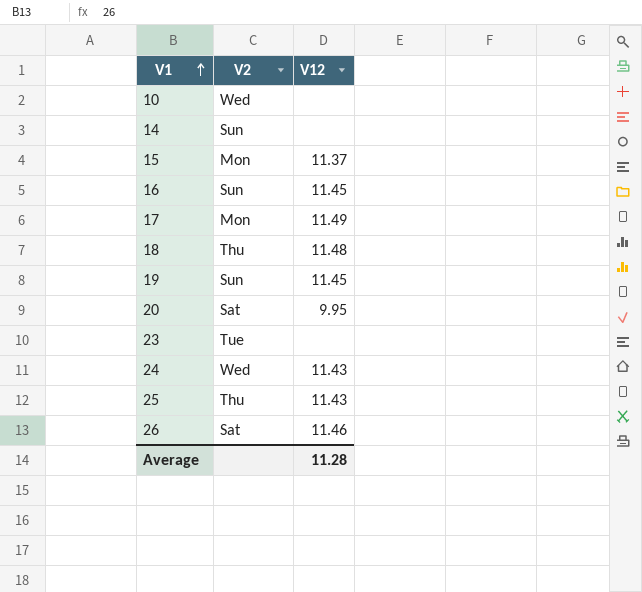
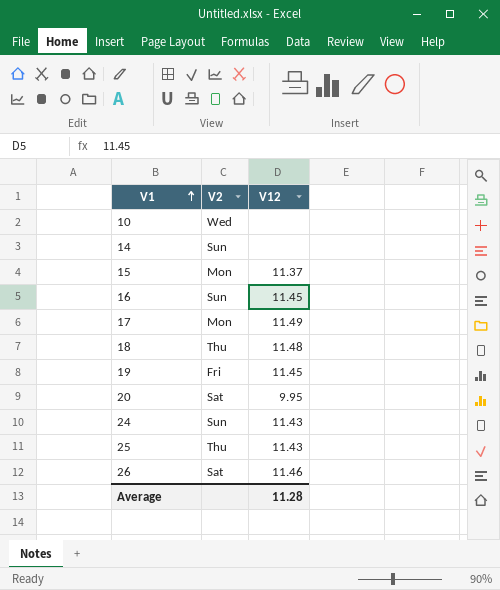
row 23: Tue | none -> none
19 | V2: Sun -> Fri
24 | V2: Wed -> Sun

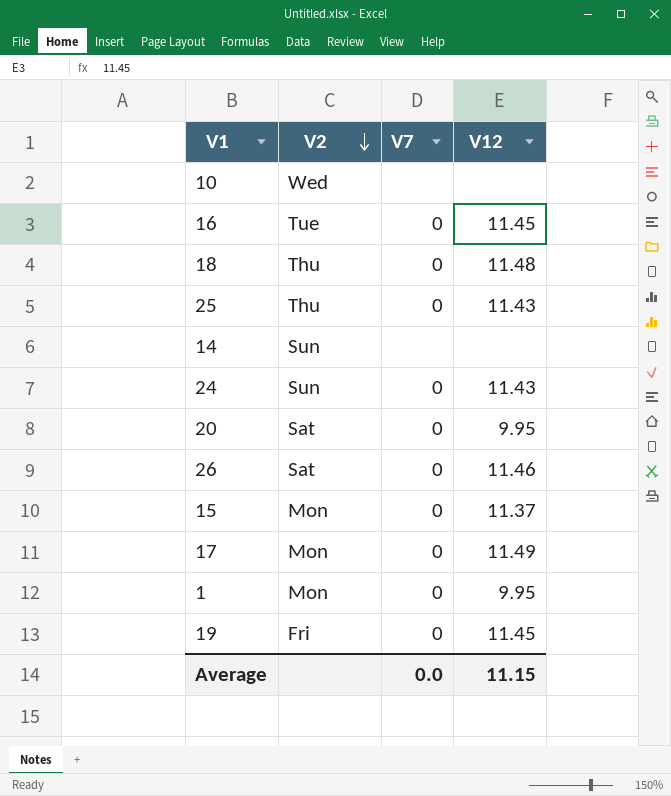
row order: V1 ascending -> V2 descending
column V7 | position: none -> 3
16 | V2: Sun -> Tue
row 1: none -> Mon | 0 | 9.95
Average | V12: 11.28 -> 11.15

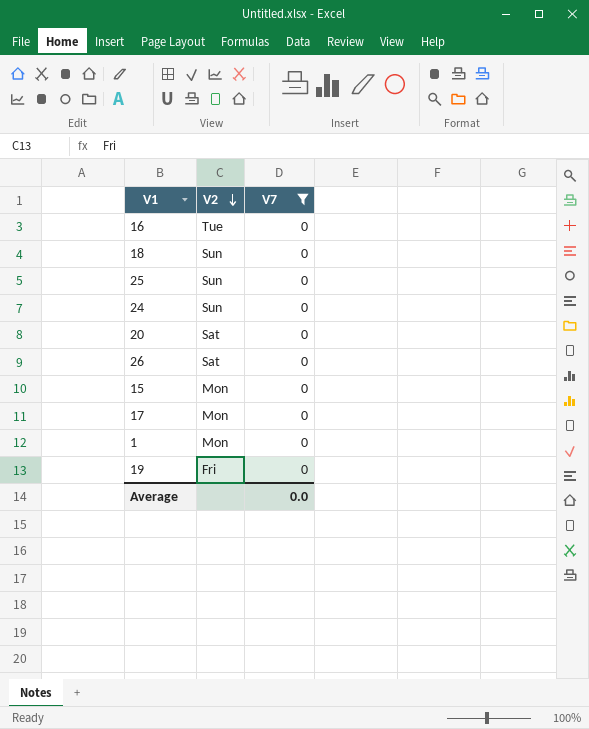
filter: none -> V7 = 0
column V12 | position: 4 -> none
18 | V2: Thu -> Sun
25 | V2: Thu -> Sun

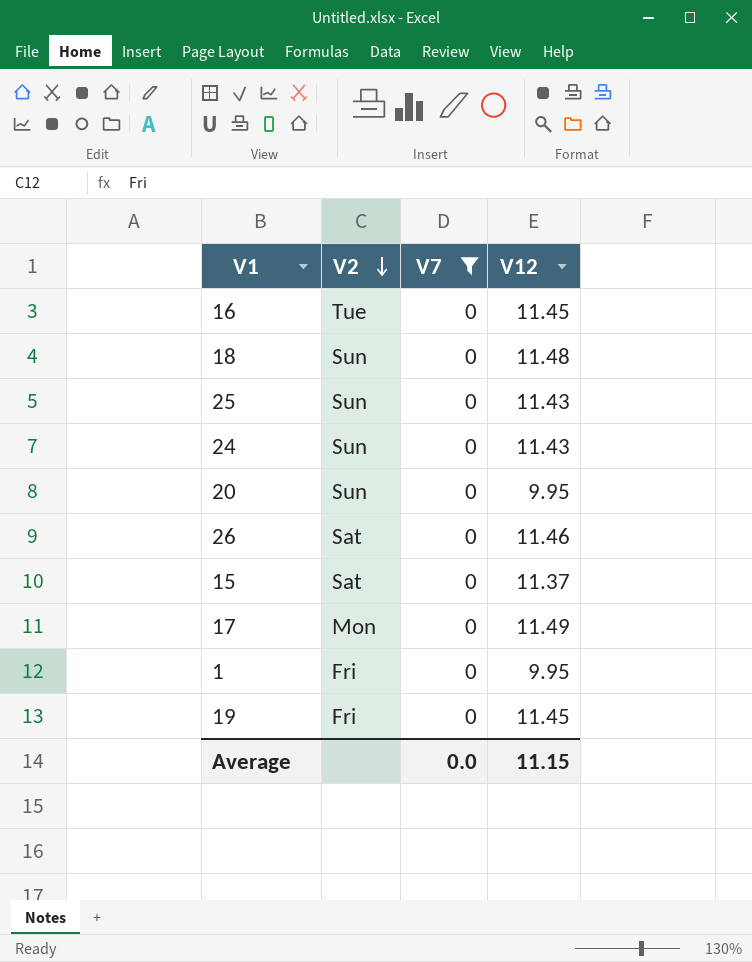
column V12 | position: none -> 4
20 | V2: Sat -> Sun
15 | V2: Mon -> Sat
1 | V2: Mon -> Fri

